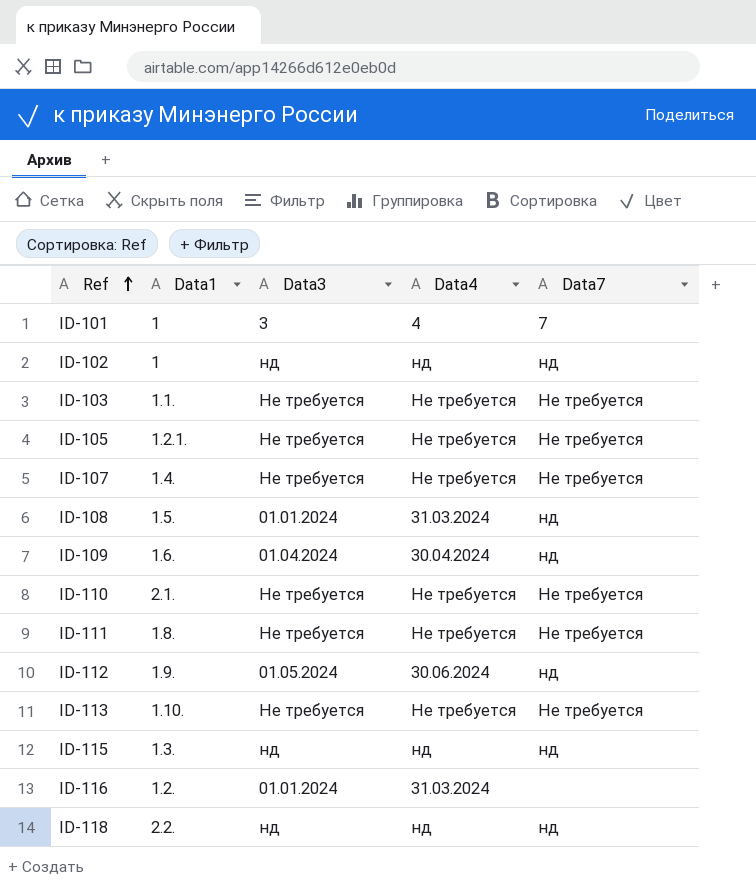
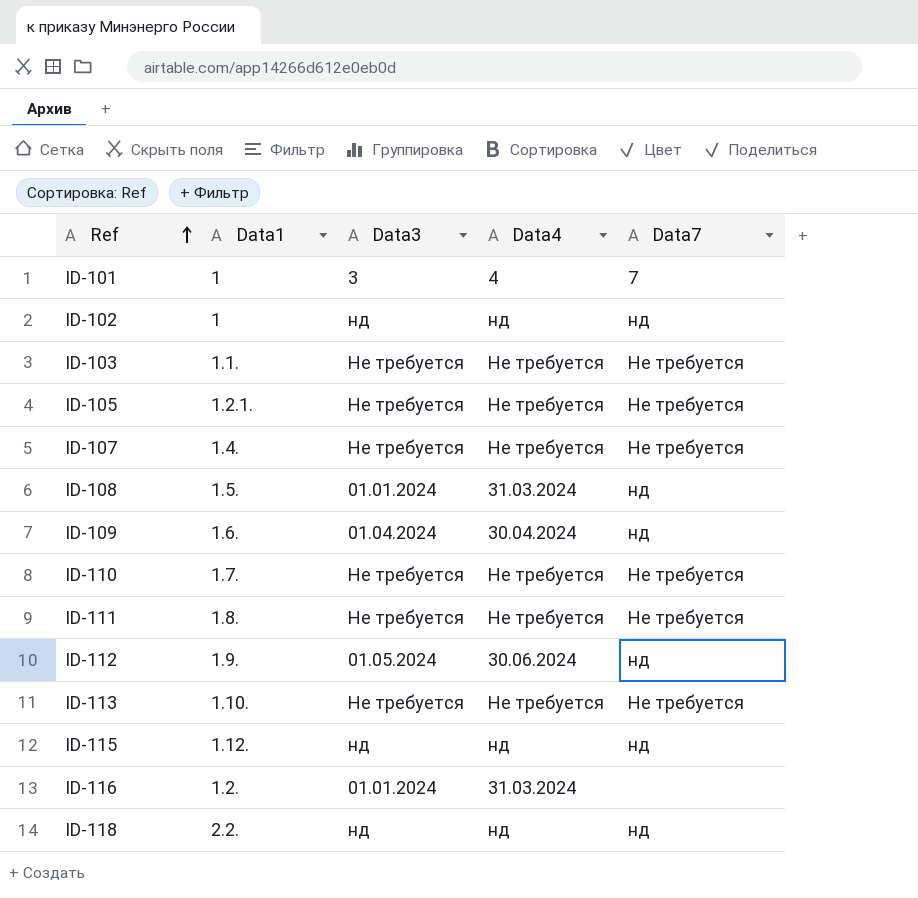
ID-110 | Data1: 2.1. -> 1.7.
ID-115 | Data1: 1.3. -> 1.12.

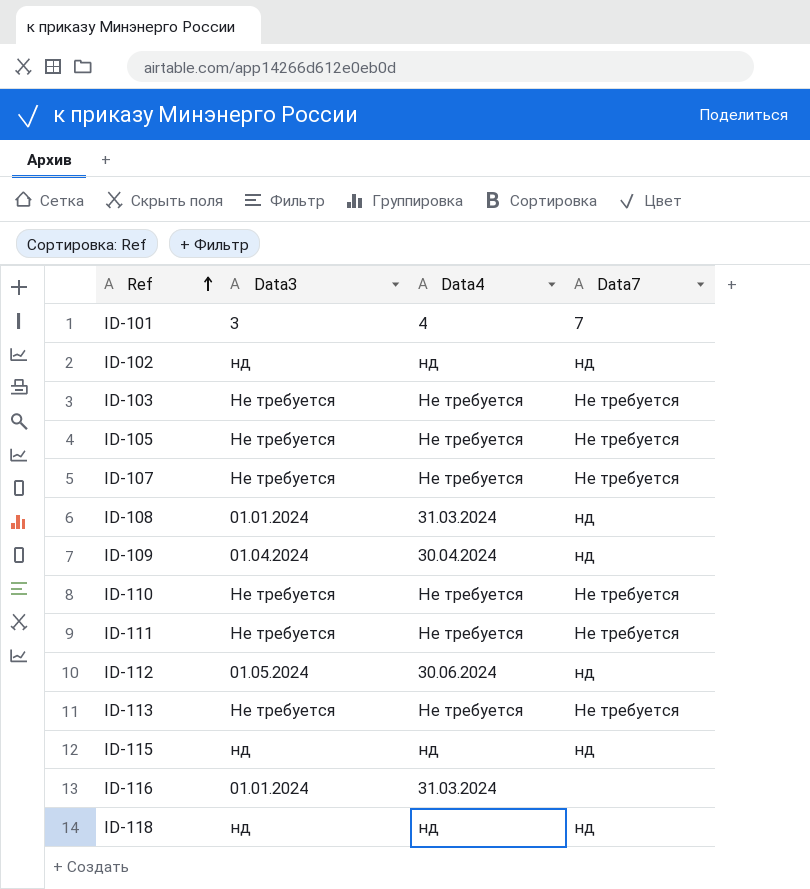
column Data1 | position: 2 -> none

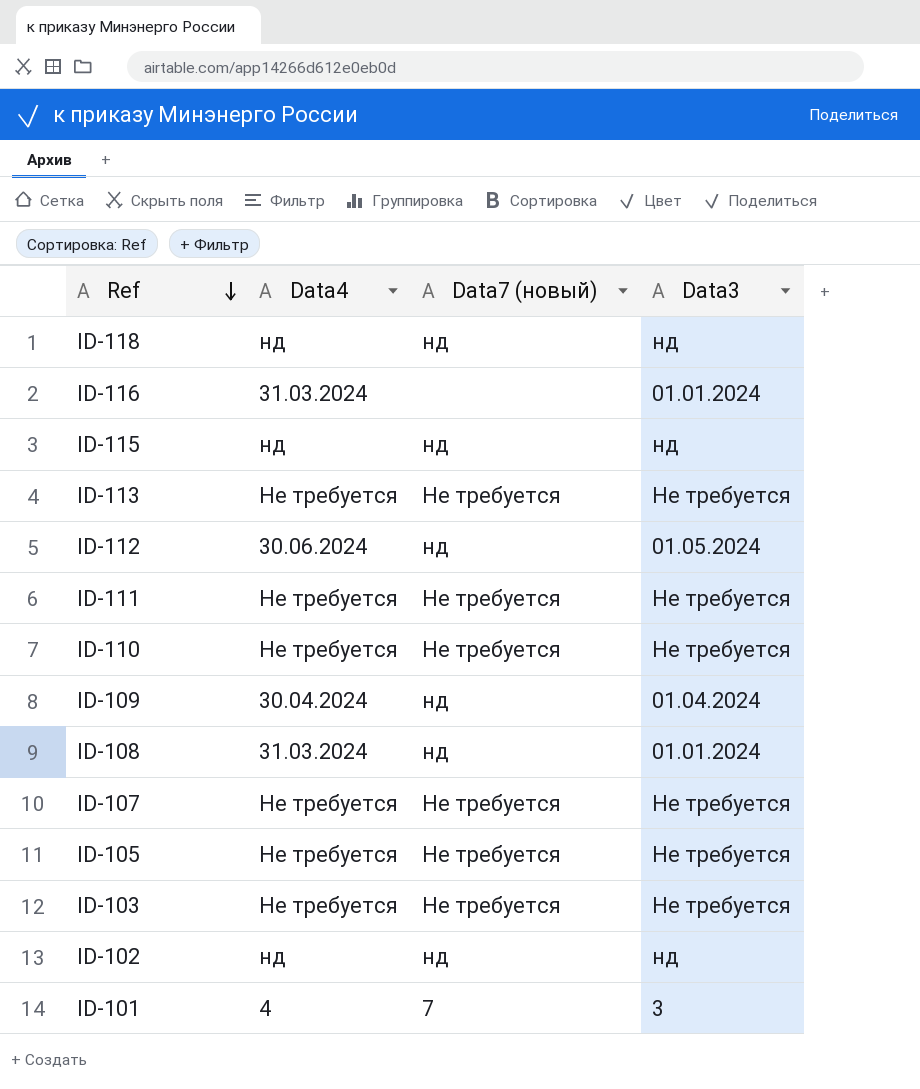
row order: Ref ascending -> Ref descending
column name: Data7 -> Data7 (новый)
column Data3 | position: 2 -> 4

